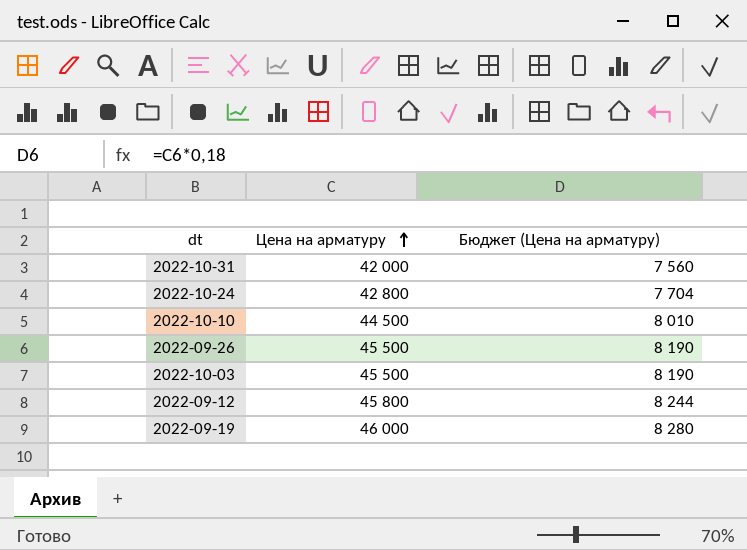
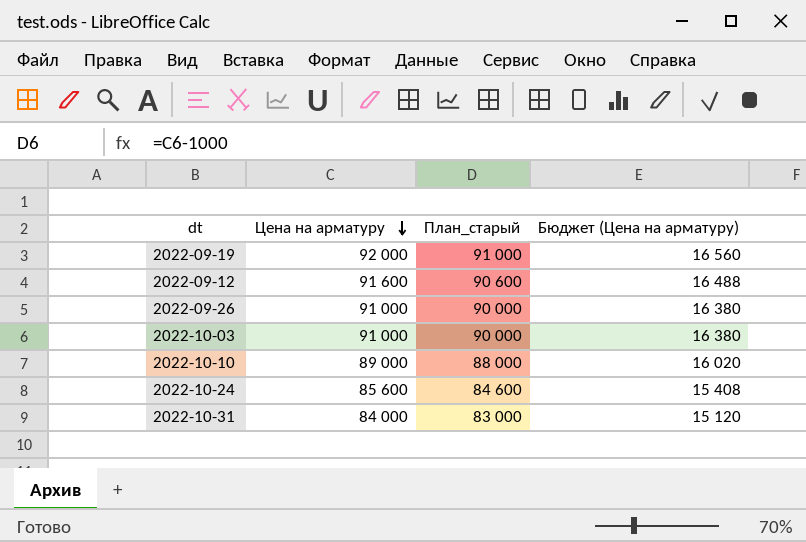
row order: Цена на арматуру ascending -> Цена на арматуру descending
column План_старый | formula: none -> [Цена на арматуру] - 1000
2022-09-19 | Цена на арматуру: 46 000 -> 92 000
2022-09-19 | Бюджет (Цена на арматуру): 8 280 -> 16 560
2022-09-12 | Цена на арматуру: 45 800 -> 91 600
2022-09-12 | Бюджет (Цена на арматуру): 8 244 -> 16 488
2022-09-26 | Цена на арматуру: 45 500 -> 91 000
2022-09-26 | Бюджет (Цена на арматуру): 8 190 -> 16 380
2022-10-03 | Цена на арматуру: 45 500 -> 91 000
2022-10-03 | Бюджет (Цена на арматуру): 8 190 -> 16 380
2022-10-10 | Цена на арматуру: 44 500 -> 89 000
2022-10-10 | Бюджет (Цена на арматуру): 8 010 -> 16 020
2022-10-24 | Цена на арматуру: 42 800 -> 85 600
2022-10-24 | Бюджет (Цена на арматуру): 7 704 -> 15 408
2022-10-31 | Цена на арматуру: 42 000 -> 84 000
2022-10-31 | Бюджет (Цена на арматуру): 7 560 -> 15 120

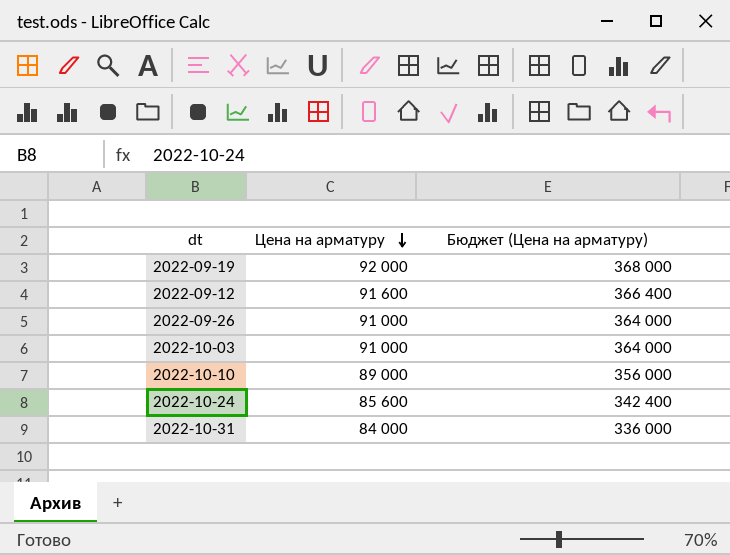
column План_старый | formula: [Цена на арматуру] - 1000 -> none
column Бюджет (Цена на арматуру) | formula: [Цена на арматуру] * 0,18 -> [Цена на арматуру] * 4

